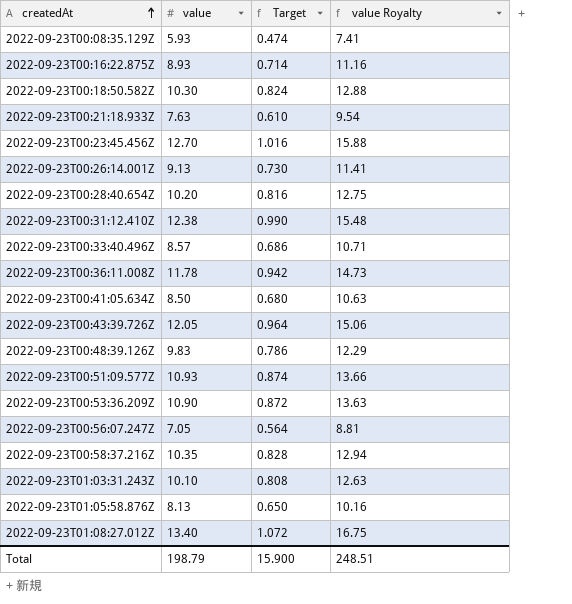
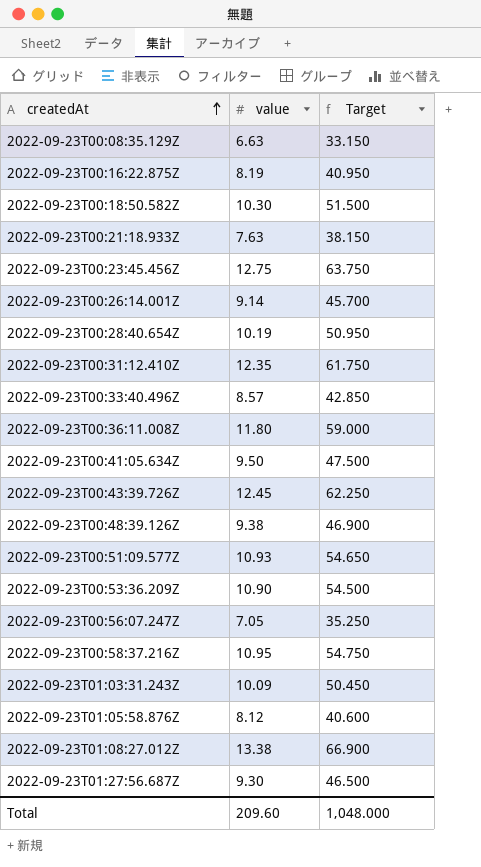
column value Royalty | formula: [value] * 1.25 -> none
column Target | formula: [value] * 0.08 -> [value] * 5
2022-09-23T00:08:35.129Z | value: 5.93 -> 6.63
2022-09-23T00:16:22.875Z | value: 8.93 -> 8.19
2022-09-23T00:23:45.456Z | value: 12.70 -> 12.75
2022-09-23T00:26:14.001Z | value: 9.13 -> 9.14
2022-09-23T00:28:40.654Z | value: 10.20 -> 10.19
2022-09-23T00:31:12.410Z | value: 12.38 -> 12.35
2022-09-23T00:36:11.008Z | value: 11.78 -> 11.80
2022-09-23T00:41:05.634Z | value: 8.50 -> 9.50
2022-09-23T00:43:39.726Z | value: 12.05 -> 12.45
2022-09-23T00:48:39.126Z | value: 9.83 -> 9.38
2022-09-23T00:58:37.216Z | value: 10.35 -> 10.95
2022-09-23T01:03:31.243Z | value: 10.10 -> 10.09
2022-09-23T01:05:58.876Z | value: 8.13 -> 8.12
2022-09-23T01:08:27.012Z | value: 13.40 -> 13.38
row 2022-09-23T01:27:56.687Z: none -> 9.30 | 46.500
Total | value: 198.79 -> 209.60
Total | Target: 15.900 -> 1,048.000

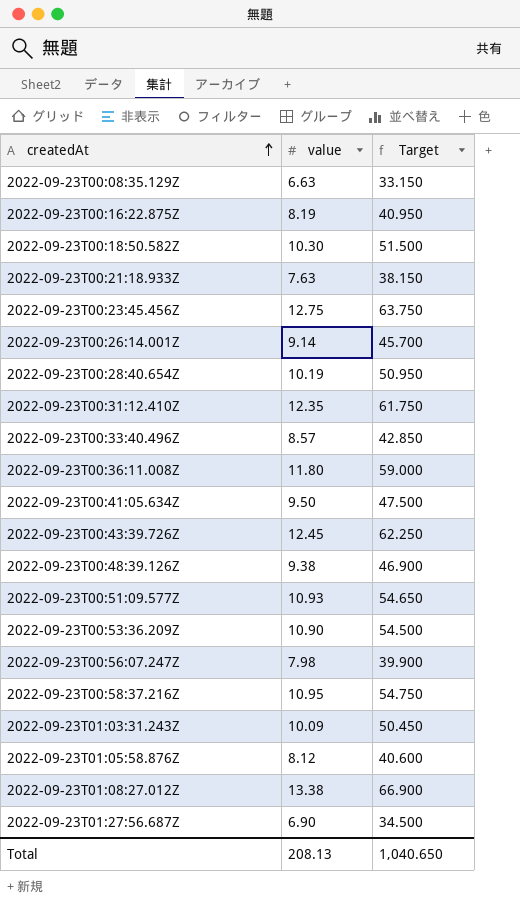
2022-09-23T00:56:07.247Z | value: 7.05 -> 7.98
2022-09-23T00:56:07.247Z | Target: 35.250 -> 39.900
2022-09-23T01:27:56.687Z | value: 9.30 -> 6.90
2022-09-23T01:27:56.687Z | Target: 46.500 -> 34.500
Total | value: 209.60 -> 208.13
Total | Target: 1,048.000 -> 1,040.650

